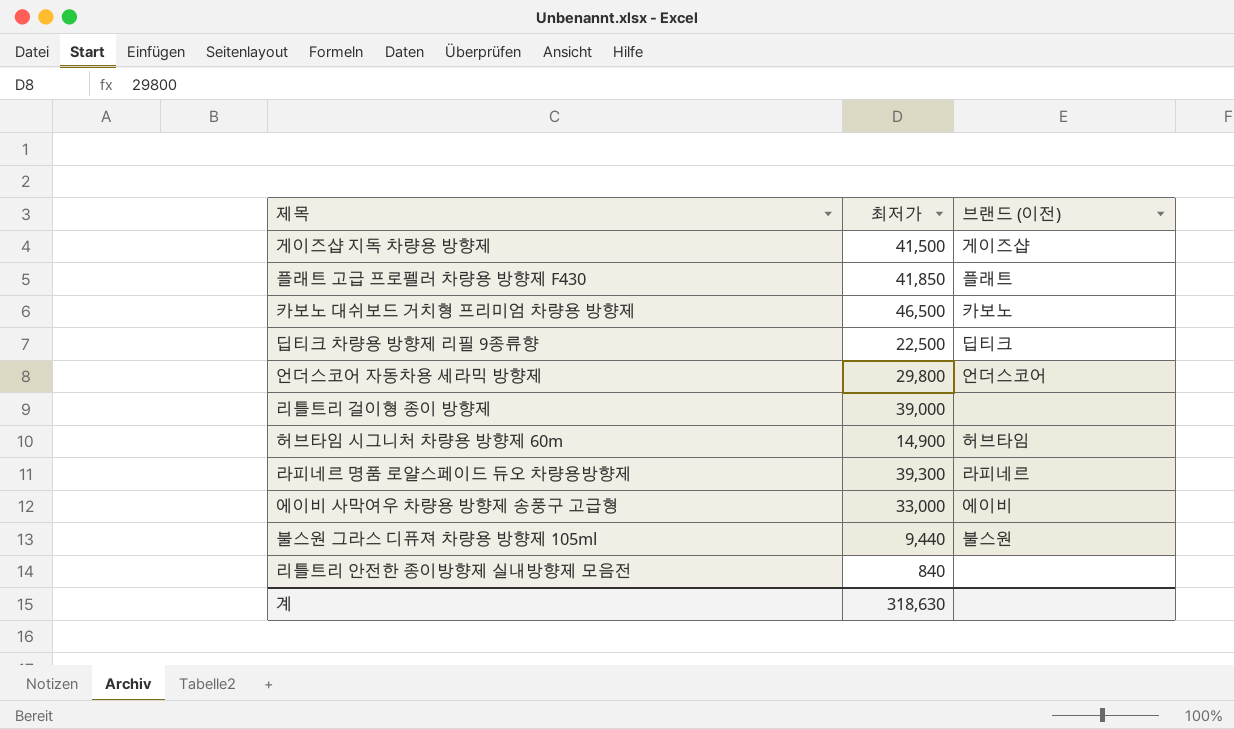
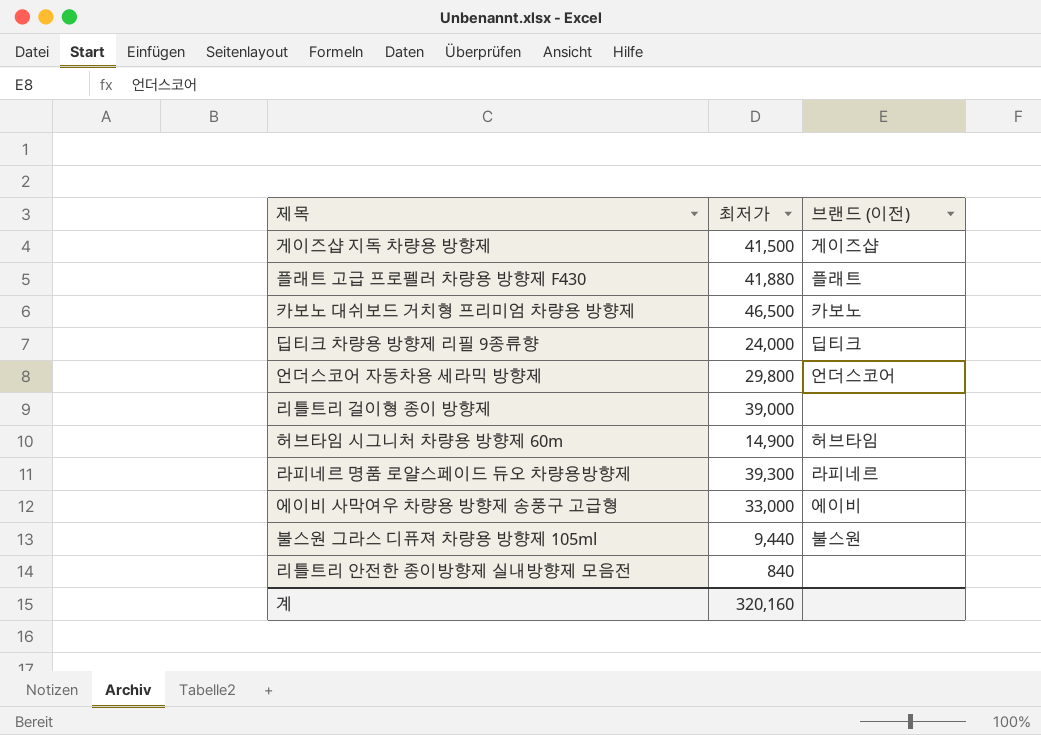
플래트 고급 프로펠러 차량용 방향제 F430 | 최저가: 41,850 -> 41,880
딥티크 차량용 방향제 리필 9종류향 | 최저가: 22,500 -> 24,000
계 | 최저가: 318,630 -> 320,160

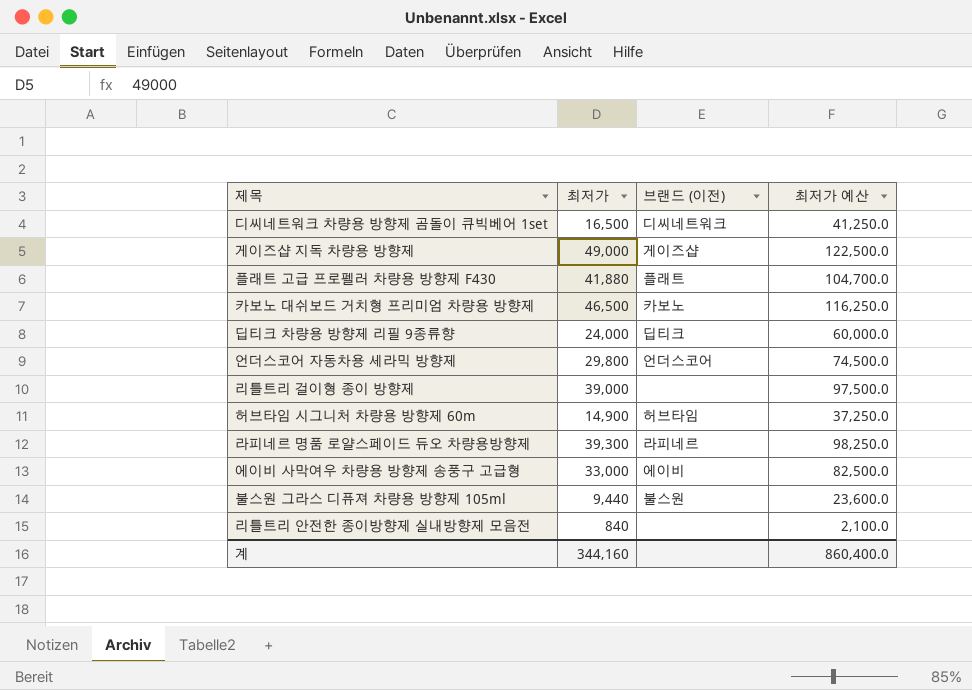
column 최저가 예산 | formula: none -> [최저가] * 2.5
row 디씨네트워크 차량용 방향제 곰돌이 큐빅베어 1set: none -> 16,500 | 디씨네트워크 | 41,250.0
게이즈샵 지독 차량용 방향제 | 최저가: 41,500 -> 49,000
계 | 최저가: 320,160 -> 344,160

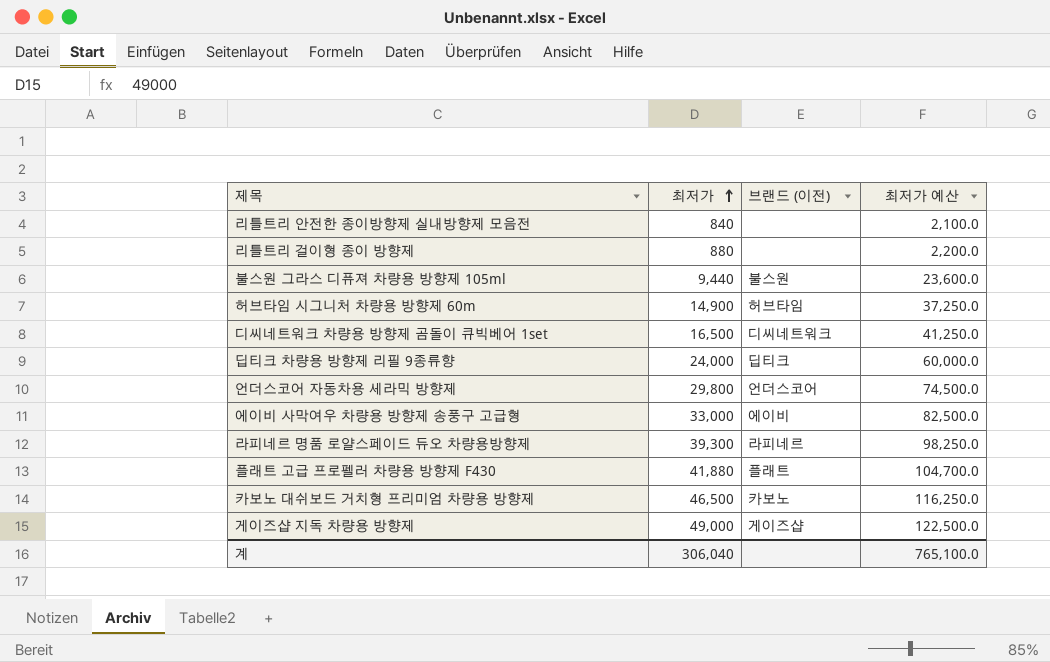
row order: none -> 최저가 ascending
리틀트리 걸이형 종이 방향제 | 최저가: 39,000 -> 880
리틀트리 걸이형 종이 방향제 | 최저가 예산: 97,500.0 -> 2,200.0
계 | 최저가: 344,160 -> 306,040
계 | 최저가 예산: 860,400.0 -> 765,100.0

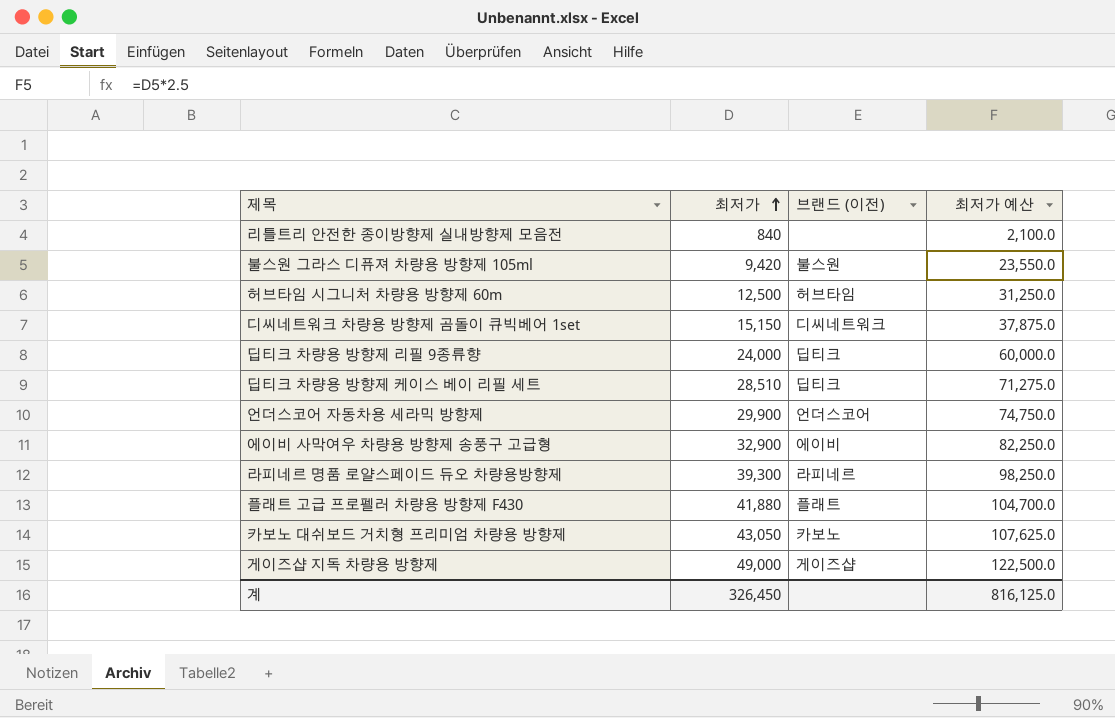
row 리틀트리 걸이형 종이 방향제: 880 | none | 2,200.0 -> none
불스원 그라스 디퓨져 차량용 방향제 105ml | 최저가: 9,440 -> 9,420
불스원 그라스 디퓨져 차량용 방향제 105ml | 최저가 예산: 23,600.0 -> 23,550.0
허브타임 시그니처 차량용 방향제 60m | 최저가: 14,900 -> 12,500
허브타임 시그니처 차량용 방향제 60m | 최저가 예산: 37,250.0 -> 31,250.0
디씨네트워크 차량용 방향제 곰돌이 큐빅베어 1set | 최저가: 16,500 -> 15,150
디씨네트워크 차량용 방향제 곰돌이 큐빅베어 1set | 최저가 예산: 41,250.0 -> 37,875.0
row 딥티크 차량용 방향제 케이스 베이 리필 세트: none -> 28,510 | 딥티크 | 71,275.0
언더스코어 자동차용 세라믹 방향제 | 최저가: 29,800 -> 29,900
언더스코어 자동차용 세라믹 방향제 | 최저가 예산: 74,500.0 -> 74,750.0
에이비 사막여우 차량용 방향제 송풍구 고급형 | 최저가: 33,000 -> 32,900
에이비 사막여우 차량용 방향제 송풍구 고급형 | 최저가 예산: 82,500.0 -> 82,250.0
카보노 대쉬보드 거치형 프리미엄 차량용 방향제 | 최저가: 46,500 -> 43,050
카보노 대쉬보드 거치형 프리미엄 차량용 방향제 | 최저가 예산: 116,250.0 -> 107,625.0
계 | 최저가: 306,040 -> 326,450
계 | 최저가 예산: 765,100.0 -> 816,125.0

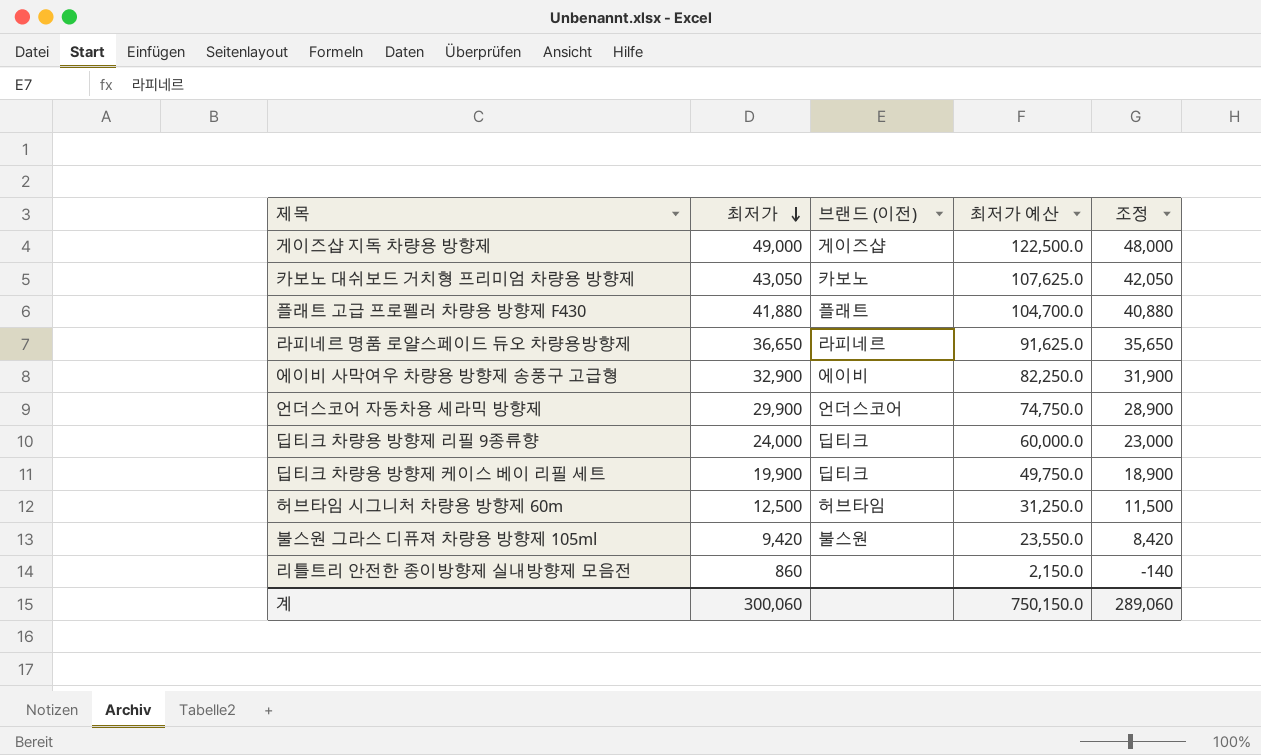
row order: 최저가 ascending -> 최저가 descending
column 조정 | formula: none -> [최저가] - 1000
row 디씨네트워크 차량용 방향제 곰돌이 큐빅베어 1set: 15,150 | 디씨네트워크 | 37,875.0 -> none
라피네르 명품 로얄스페이드 듀오 차량용방향제 | 최저가: 39,300 -> 36,650
라피네르 명품 로얄스페이드 듀오 차량용방향제 | 최저가 예산: 98,250.0 -> 91,625.0
딥티크 차량용 방향제 케이스 베이 리필 세트 | 최저가: 28,510 -> 19,900
딥티크 차량용 방향제 케이스 베이 리필 세트 | 최저가 예산: 71,275.0 -> 49,750.0
리틀트리 안전한 종이방향제 실내방향제 모음전 | 최저가: 840 -> 860
리틀트리 안전한 종이방향제 실내방향제 모음전 | 최저가 예산: 2,100.0 -> 2,150.0
계 | 최저가: 326,450 -> 300,060
계 | 최저가 예산: 816,125.0 -> 750,150.0

